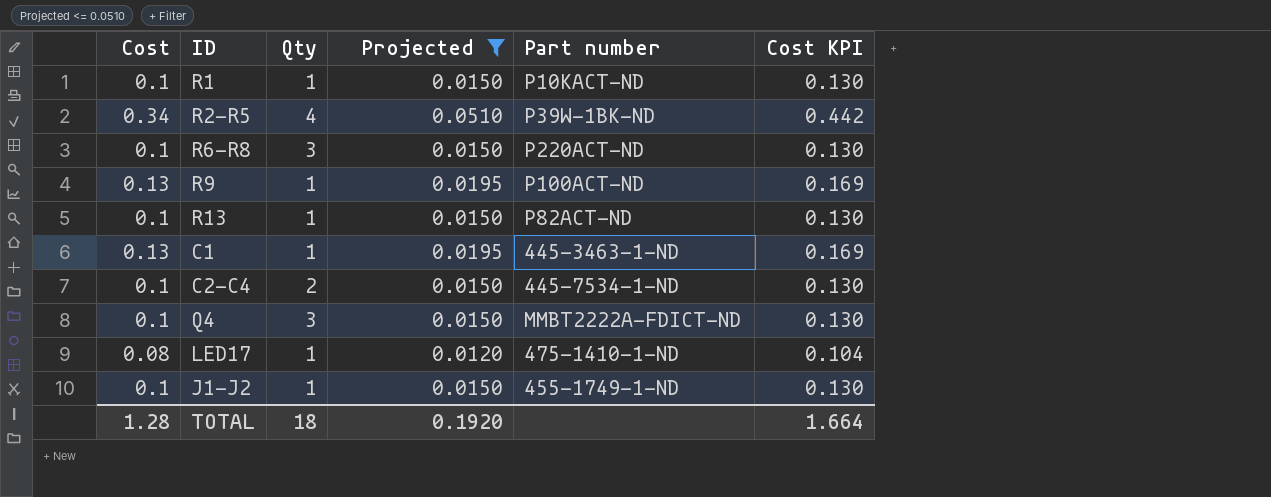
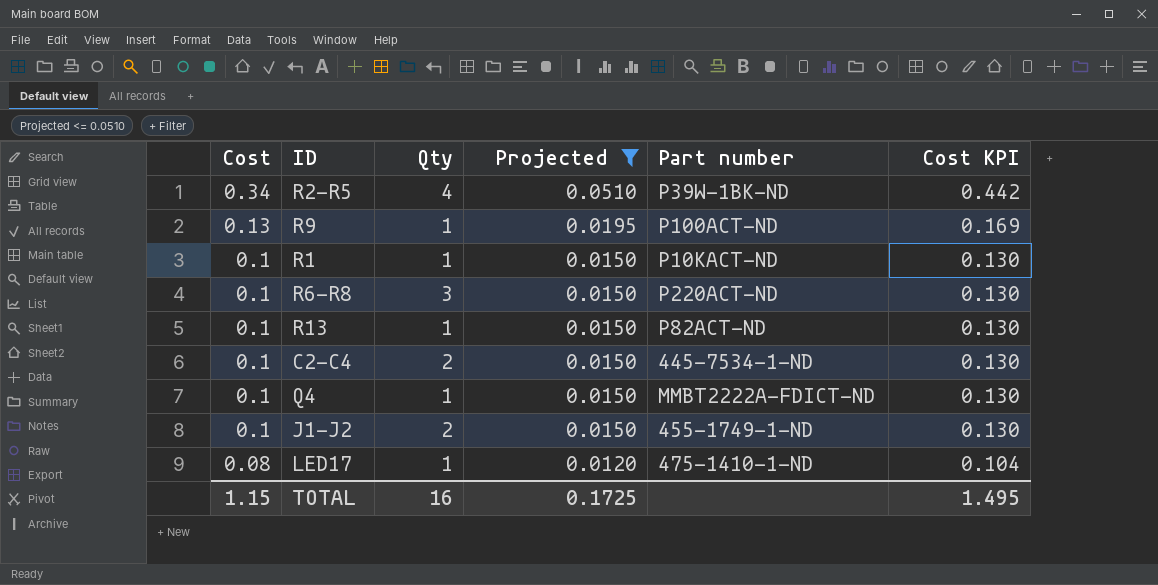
row order: none -> Cost descending
row C1: 0.13 | 1 | 0.0195 | 445-3463-1-ND | 0.169 -> none
Q4 | Qty: 3 -> 1
J1-J2 | Qty: 1 -> 2
TOTAL | Cost: 1.28 -> 1.15
TOTAL | Qty: 18 -> 16
TOTAL | Projected: 0.1920 -> 0.1725
TOTAL | Cost KPI: 1.664 -> 1.495

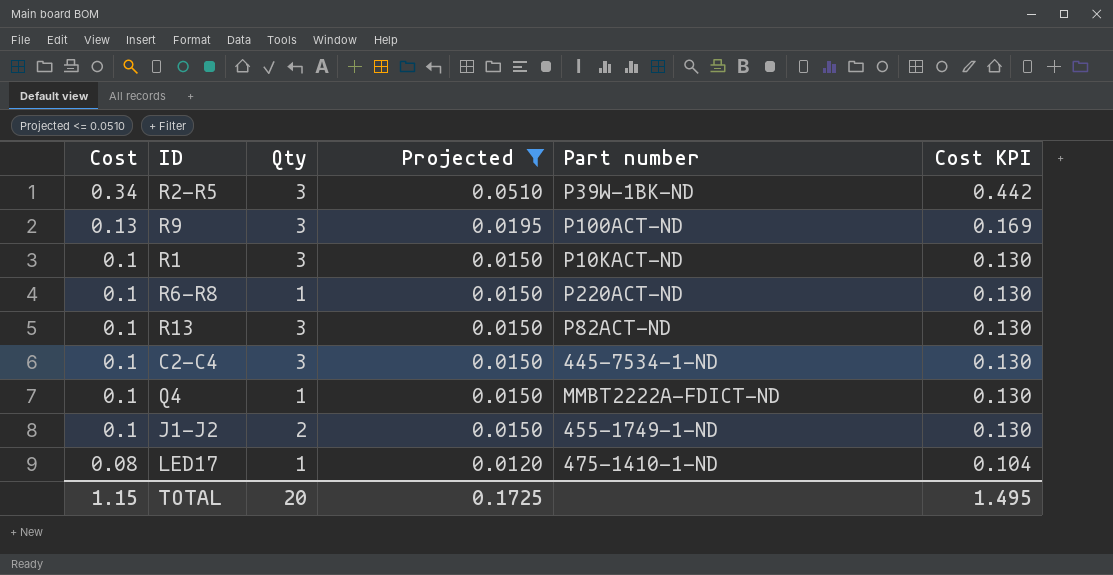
R2-R5 | Qty: 4 -> 3
R9 | Qty: 1 -> 3
R1 | Qty: 1 -> 3
R6-R8 | Qty: 3 -> 1
R13 | Qty: 1 -> 3
C2-C4 | Qty: 2 -> 3
TOTAL | Qty: 16 -> 20

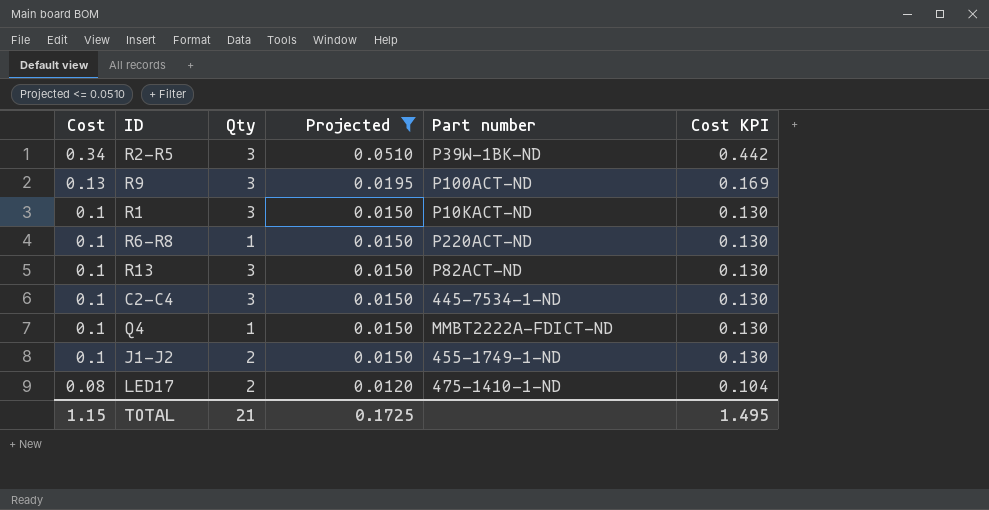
LED17 | Qty: 1 -> 2
TOTAL | Qty: 20 -> 21

